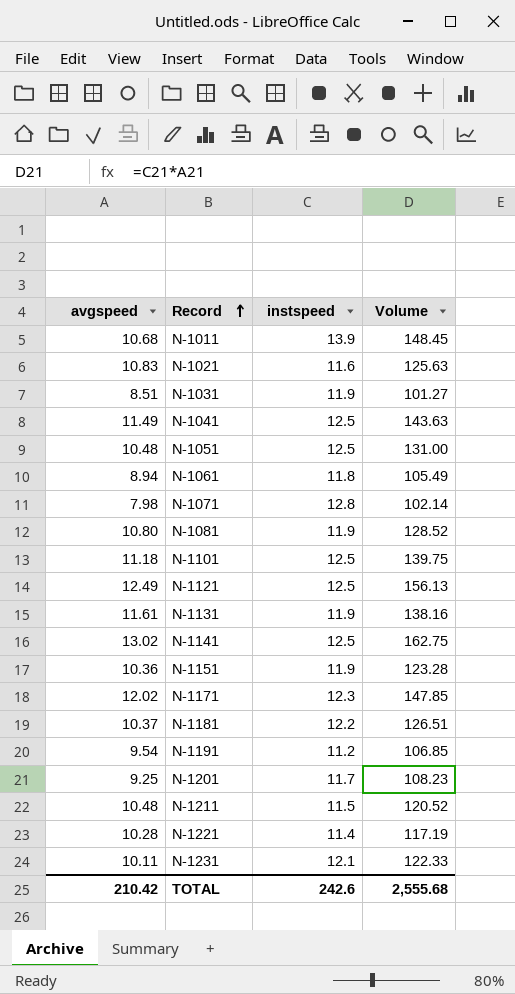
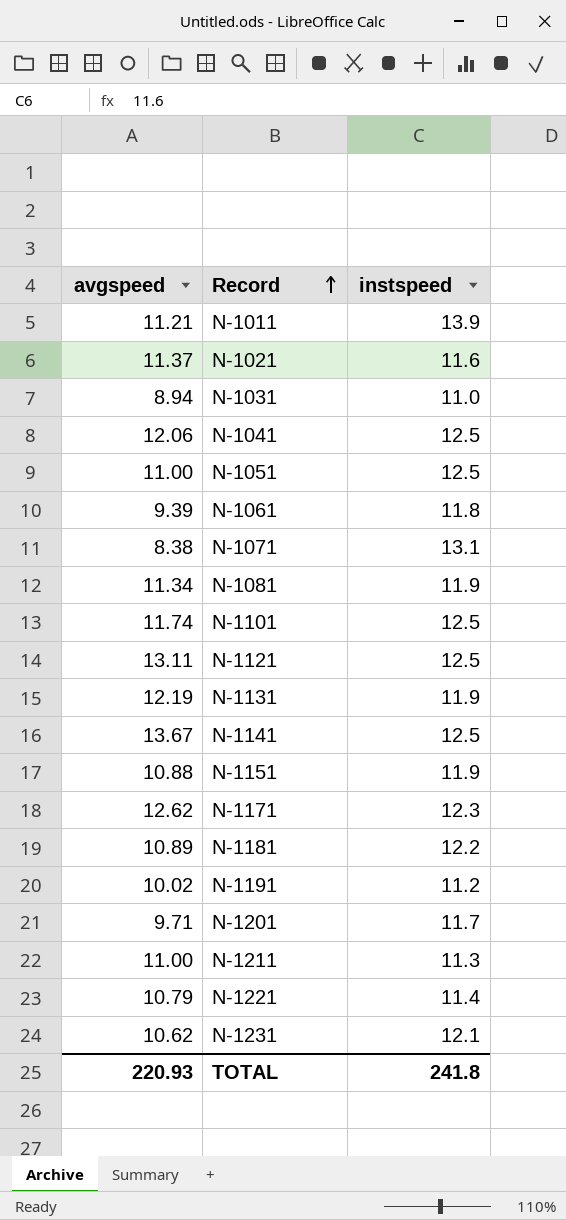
column Volume | formula: [avgspeed] * [instspeed] -> none
N-1011 | avgspeed: 10.68 -> 11.21
N-1021 | avgspeed: 10.83 -> 11.37
N-1031 | avgspeed: 8.51 -> 8.94
N-1031 | instspeed: 11.9 -> 11.0
N-1041 | avgspeed: 11.49 -> 12.06
N-1051 | avgspeed: 10.48 -> 11.00
N-1061 | avgspeed: 8.94 -> 9.39
N-1071 | avgspeed: 7.98 -> 8.38
N-1071 | instspeed: 12.8 -> 13.1
N-1081 | avgspeed: 10.80 -> 11.34
N-1101 | avgspeed: 11.18 -> 11.74
N-1121 | avgspeed: 12.49 -> 13.11
N-1131 | avgspeed: 11.61 -> 12.19
N-1141 | avgspeed: 13.02 -> 13.67
N-1151 | avgspeed: 10.36 -> 10.88
N-1171 | avgspeed: 12.02 -> 12.62
N-1181 | avgspeed: 10.37 -> 10.89
N-1191 | avgspeed: 9.54 -> 10.02
N-1201 | avgspeed: 9.25 -> 9.71
N-1211 | avgspeed: 10.48 -> 11.00
N-1211 | instspeed: 11.5 -> 11.3
N-1221 | avgspeed: 10.28 -> 10.79
N-1231 | avgspeed: 10.11 -> 10.62
TOTAL | avgspeed: 210.42 -> 220.93
TOTAL | instspeed: 242.6 -> 241.8

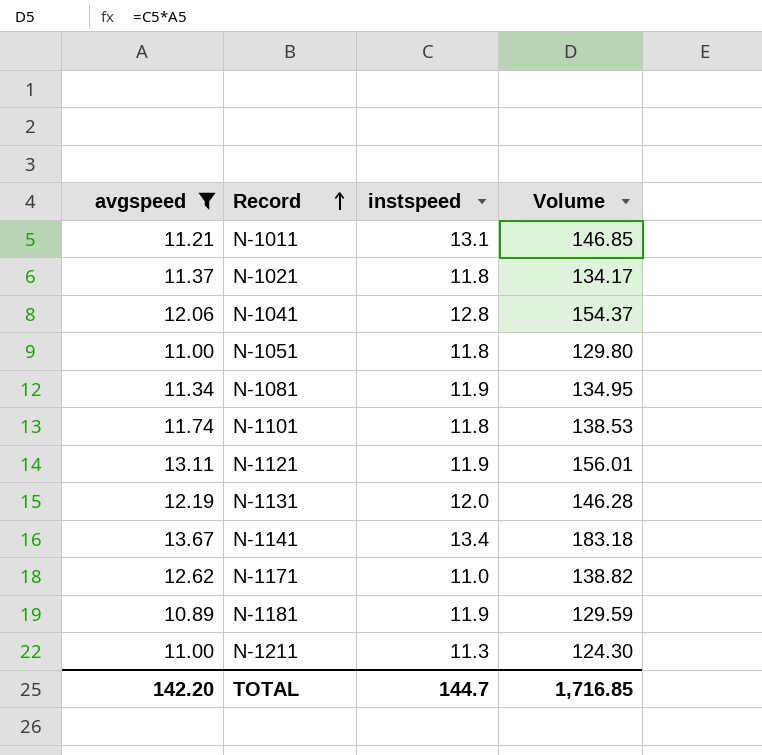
filter: none -> avgspeed >= 10.89
column Volume | formula: none -> [avgspeed] * [instspeed]
N-1011 | instspeed: 13.9 -> 13.1
N-1021 | instspeed: 11.6 -> 11.8
N-1041 | instspeed: 12.5 -> 12.8
N-1051 | instspeed: 12.5 -> 11.8
N-1101 | instspeed: 12.5 -> 11.8
N-1121 | instspeed: 12.5 -> 11.9
N-1131 | instspeed: 11.9 -> 12.0
N-1141 | instspeed: 12.5 -> 13.4
N-1171 | instspeed: 12.3 -> 11.0
N-1181 | instspeed: 12.2 -> 11.9
TOTAL | avgspeed: 220.93 -> 142.20
TOTAL | instspeed: 241.8 -> 144.7

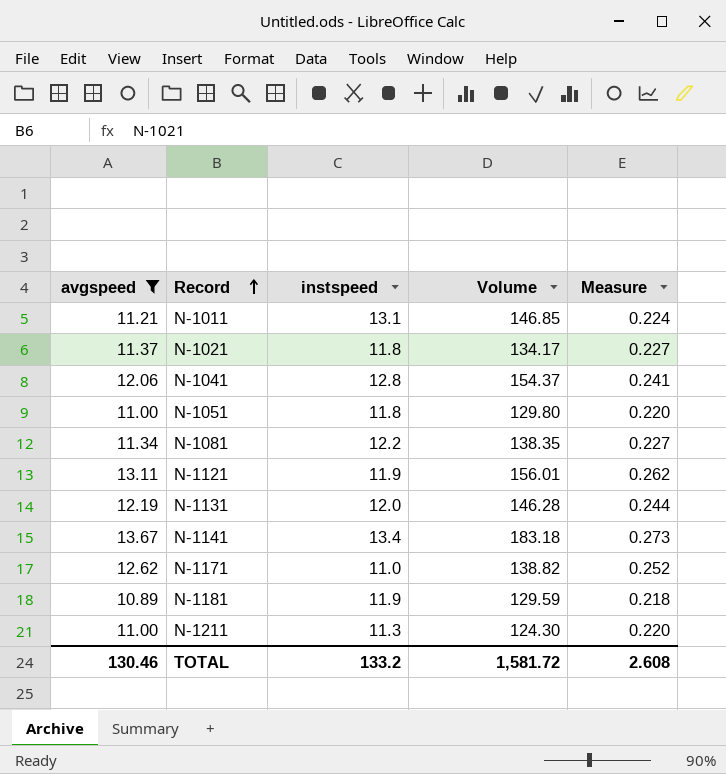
column Measure | formula: none -> [avgspeed] * 0.02
row N-1101: 11.74 | 11.8 | 138.53 -> none
N-1081 | instspeed: 11.9 -> 12.2
N-1081 | Volume: 134.95 -> 138.35
TOTAL | avgspeed: 142.20 -> 130.46
TOTAL | instspeed: 144.7 -> 133.2
TOTAL | Volume: 1,716.85 -> 1,581.72

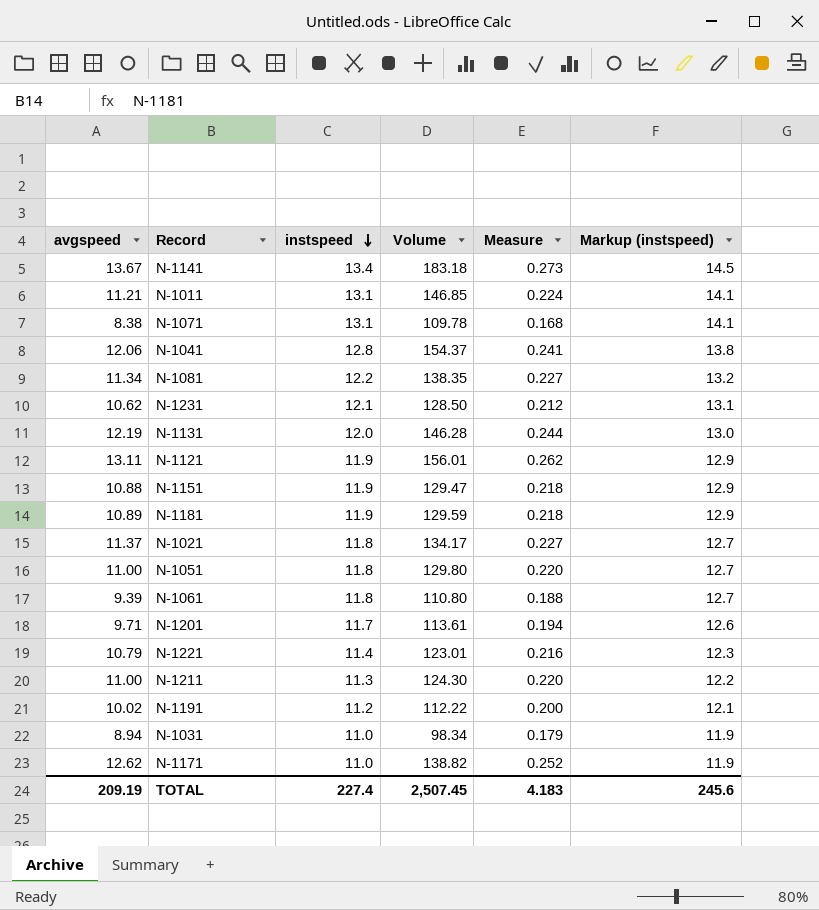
filter: avgspeed >= 10.89 -> none
row order: Record ascending -> instspeed descending
column Markup (instspeed) | formula: none -> [instspeed] * 1.08
TOTAL | avgspeed: 130.46 -> 209.19
TOTAL | instspeed: 133.2 -> 227.4
TOTAL | Volume: 1,581.72 -> 2,507.45
TOTAL | Measure: 2.608 -> 4.183

